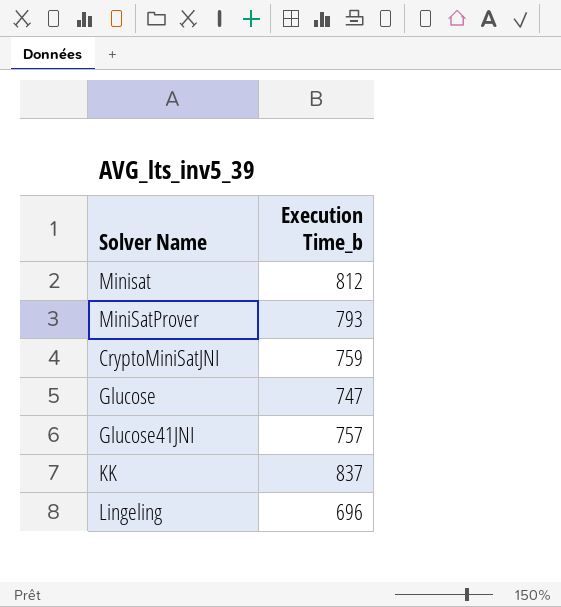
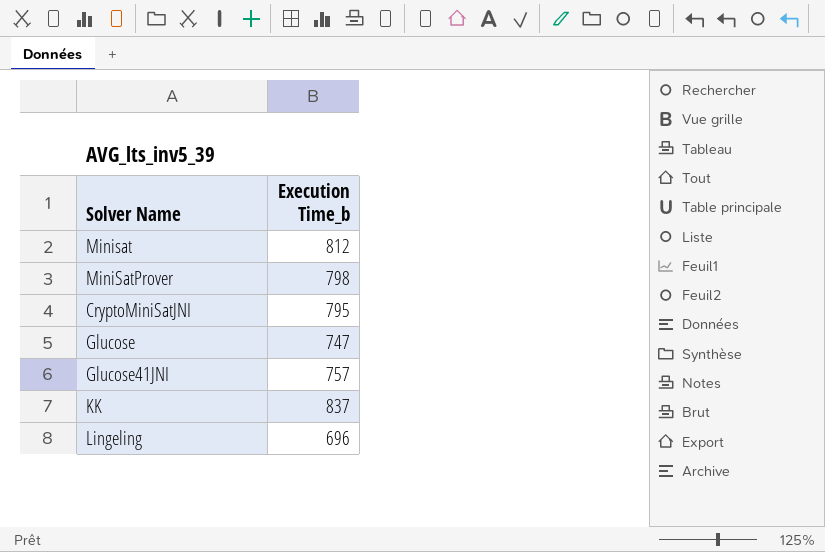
MiniSatProver | Execution Time_b: 793 -> 798
CryptoMiniSatJNI | Execution Time_b: 759 -> 795

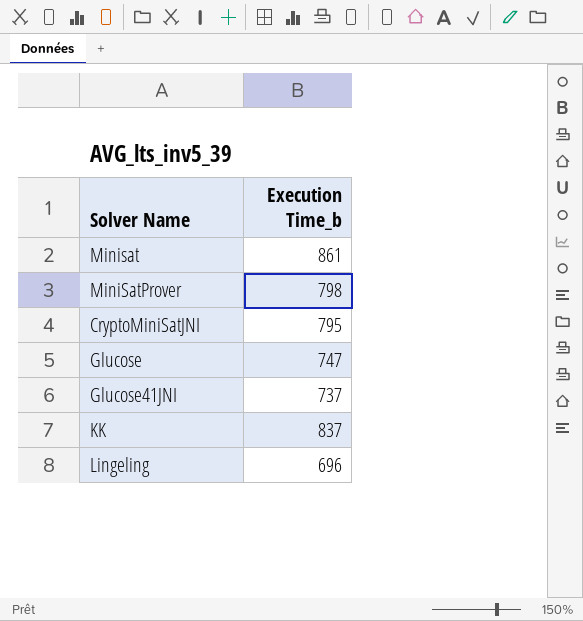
Minisat | Execution Time_b: 812 -> 861
Glucose41JNI | Execution Time_b: 757 -> 737

